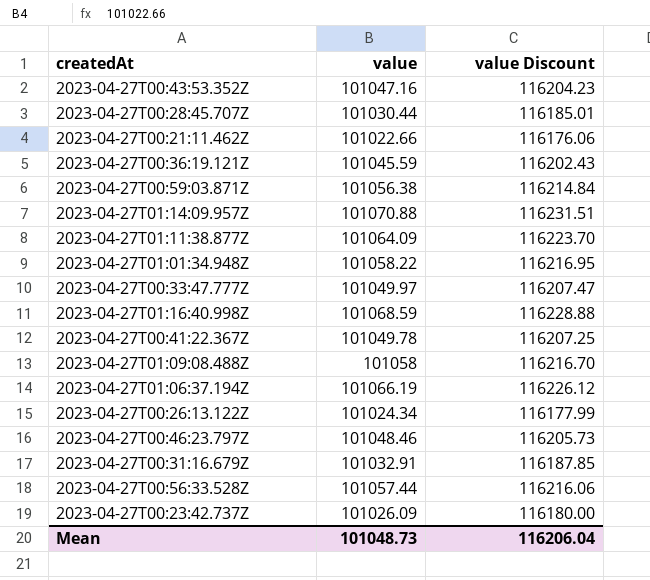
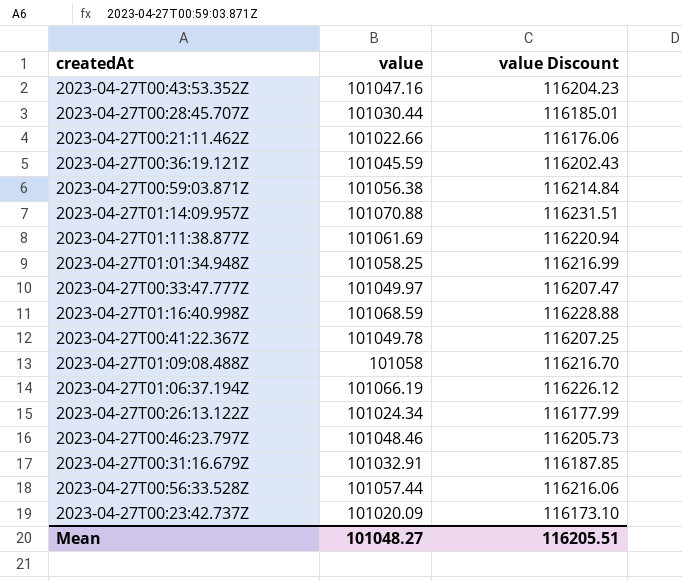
2023-04-27T01:11:38.877Z | value: 101064.09 -> 101061.69
2023-04-27T01:11:38.877Z | value Discount: 116223.70 -> 116220.94
2023-04-27T01:01:34.948Z | value: 101058.22 -> 101058.25
2023-04-27T01:01:34.948Z | value Discount: 116216.95 -> 116216.99
2023-04-27T00:23:42.737Z | value: 101026.09 -> 101020.09
2023-04-27T00:23:42.737Z | value Discount: 116180.00 -> 116173.10
Mean | value: 101048.73 -> 101048.27
Mean | value Discount: 116206.04 -> 116205.51

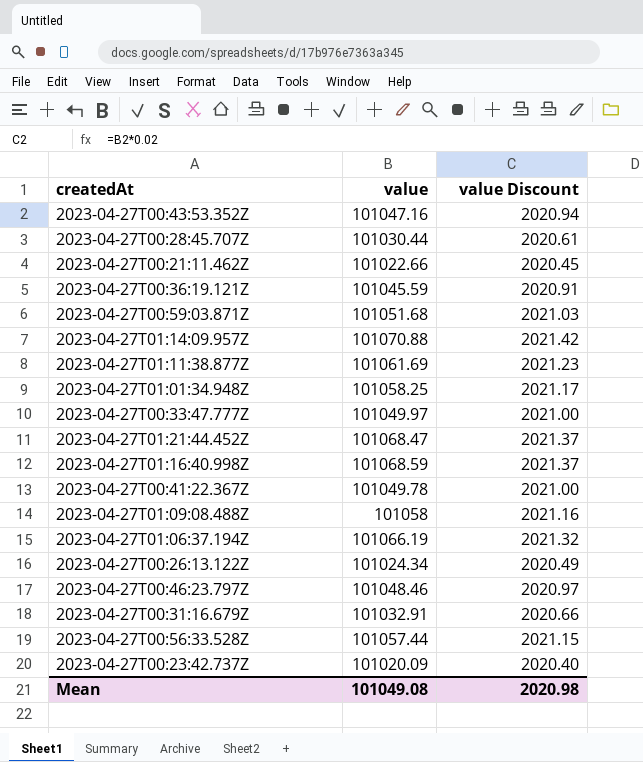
column value Discount | formula: [value] * 1.15 -> [value] * 0.02
2023-04-27T00:59:03.871Z | value: 101056.38 -> 101051.68
row 2023-04-27T01:21:44.452Z: none -> 101068.47 | 2021.37
Mean | value: 101048.27 -> 101049.08
Mean | value Discount: 116205.51 -> 2020.98

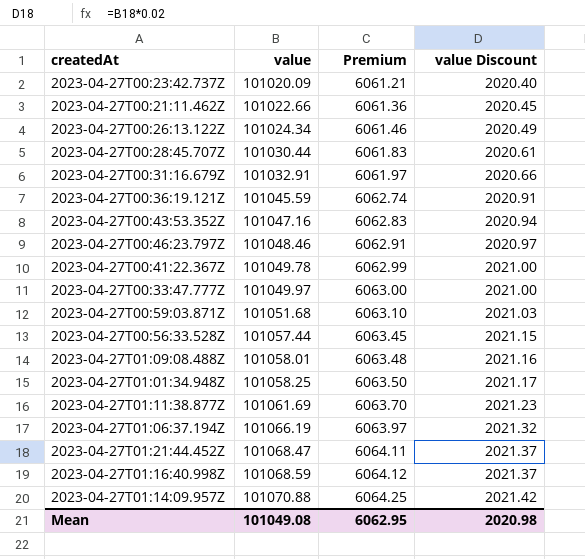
row order: none -> value ascending
column Premium | formula: none -> [value] * 0.06
2023-04-27T01:09:08.488Z | value: 101058 -> 101058.01

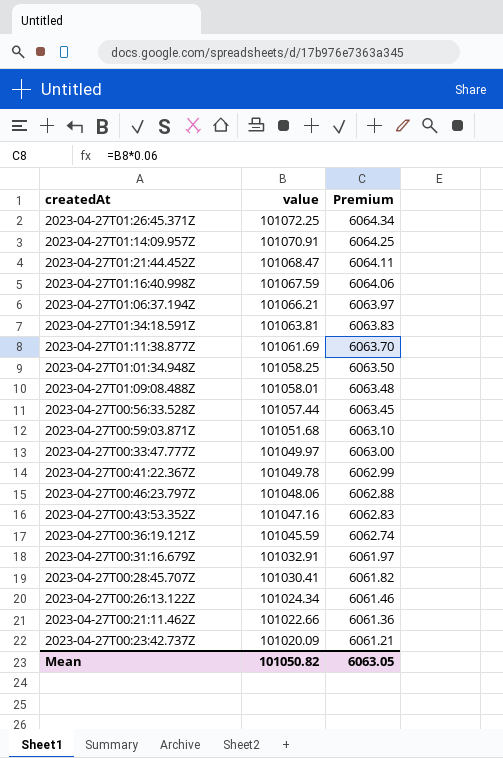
row order: value ascending -> value descending
column value Discount | formula: [value] * 0.02 -> none
row 2023-04-27T01:26:45.371Z: none -> 101072.25 | 6064.34
2023-04-27T01:14:09.957Z | value: 101070.88 -> 101070.91
2023-04-27T01:16:40.998Z | value: 101068.59 -> 101067.59
2023-04-27T01:16:40.998Z | Premium: 6064.12 -> 6064.06
2023-04-27T01:06:37.194Z | value: 101066.19 -> 101066.21
row 2023-04-27T01:34:18.591Z: none -> 101063.81 | 6063.83
2023-04-27T00:46:23.797Z | value: 101048.46 -> 101048.06
2023-04-27T00:46:23.797Z | Premium: 6062.91 -> 6062.88
2023-04-27T00:28:45.707Z | value: 101030.44 -> 101030.41
2023-04-27T00:28:45.707Z | Premium: 6061.83 -> 6061.82
Mean | value: 101049.08 -> 101050.82
Mean | Premium: 6062.95 -> 6063.05

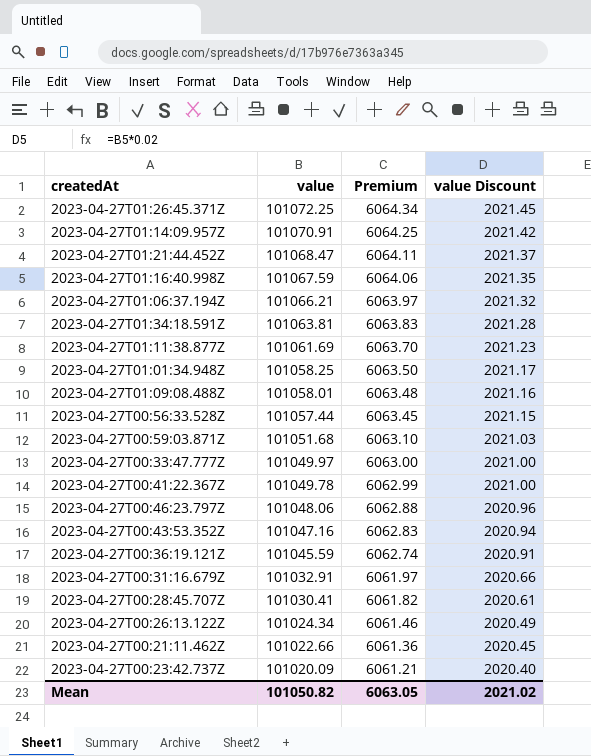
column value Discount | formula: none -> [value] * 0.02

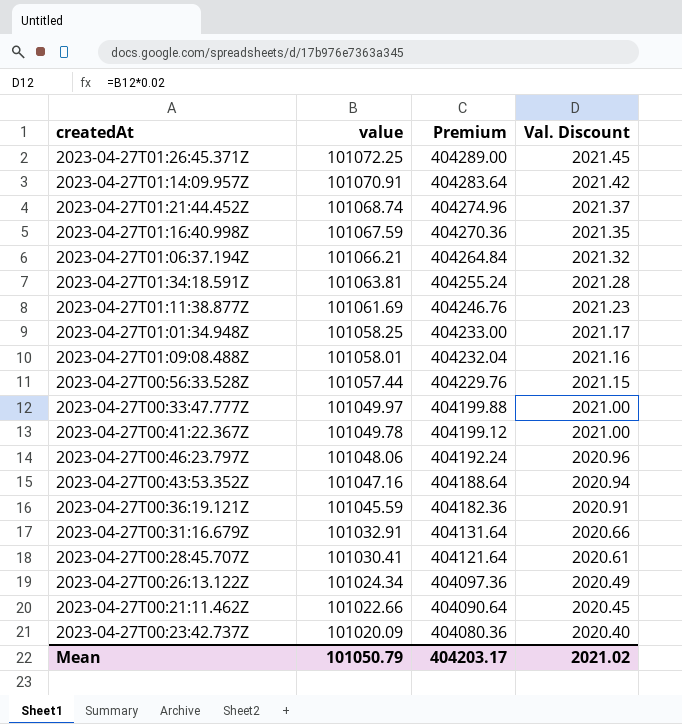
column Premium | formula: [value] * 0.06 -> [value] * 4
column name: value Discount -> Val. Discount
row 2023-04-27T00:59:03.871Z: 101051.68 | 6063.10 | 2021.03 -> none
2023-04-27T01:21:44.452Z | value: 101068.47 -> 101068.74
Mean | value: 101050.82 -> 101050.79
Mean | Premium: 6063.05 -> 404203.17

